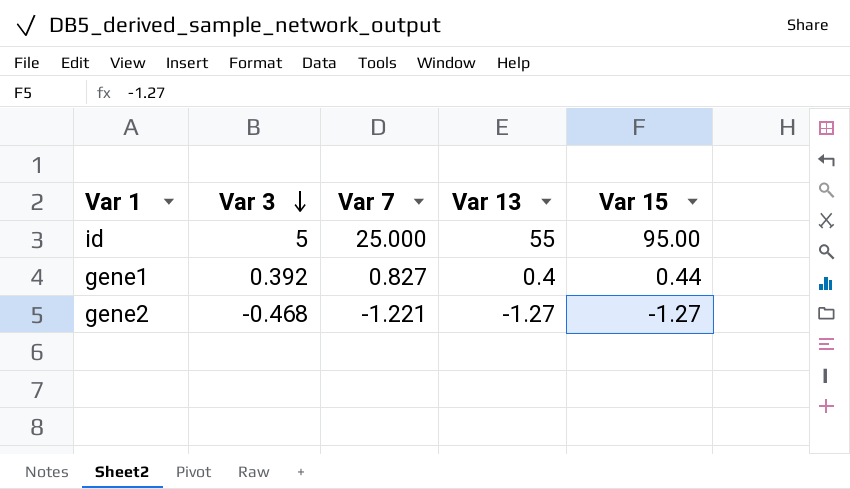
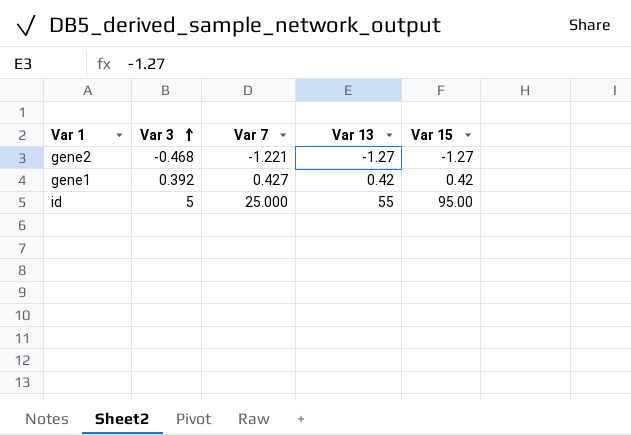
row order: Var 3 descending -> Var 3 ascending
gene1 | Var 7: 0.827 -> 0.427
gene1 | Var 13: 0.4 -> 0.42
gene1 | Var 15: 0.44 -> 0.42

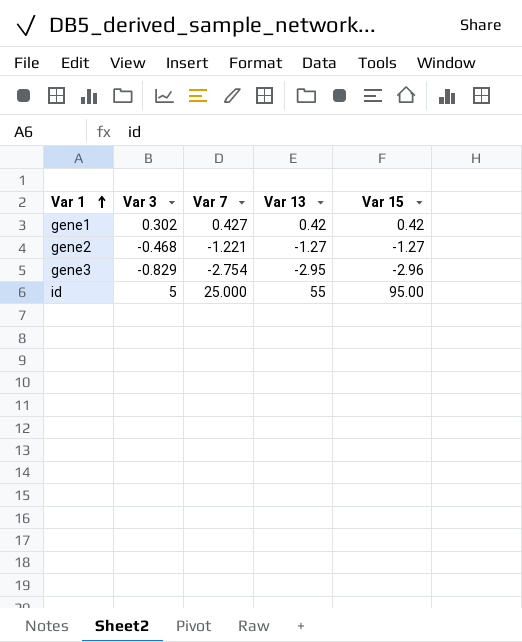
row order: Var 3 ascending -> Var 1 ascending
gene1 | Var 3: 0.392 -> 0.302
row gene3: none -> -0.829 | -2.754 | -2.95 | -2.96

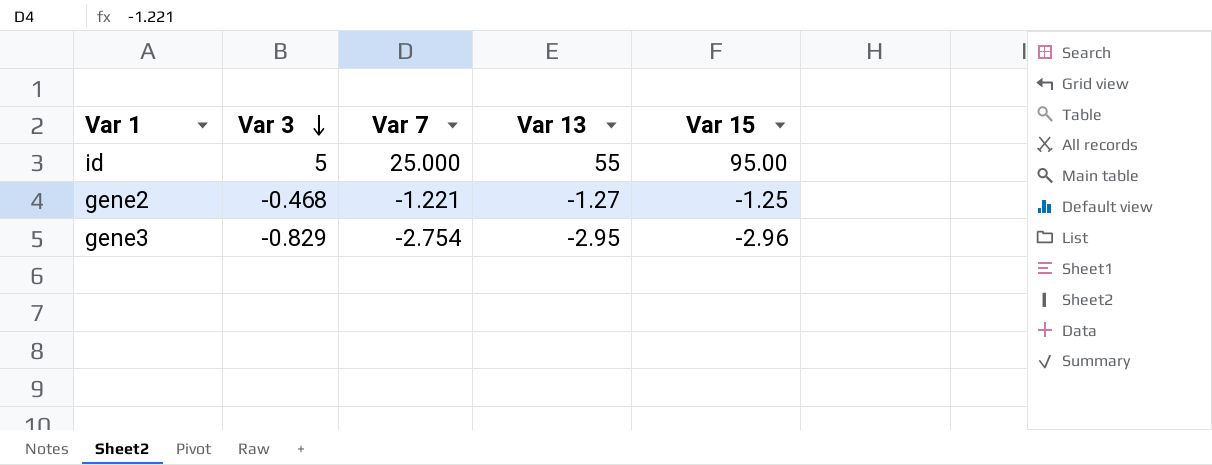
row order: Var 1 ascending -> Var 3 descending
row gene1: 0.302 | 0.427 | 0.42 | 0.42 -> none
gene2 | Var 15: -1.27 -> -1.25

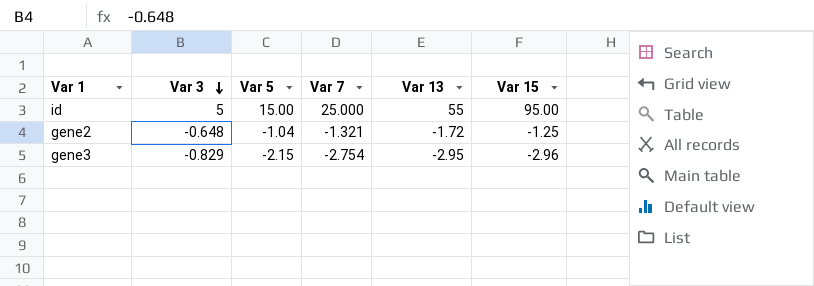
column Var 5 | position: none -> 3
gene2 | Var 3: -0.468 -> -0.648
gene2 | Var 7: -1.221 -> -1.321
gene2 | Var 13: -1.27 -> -1.72

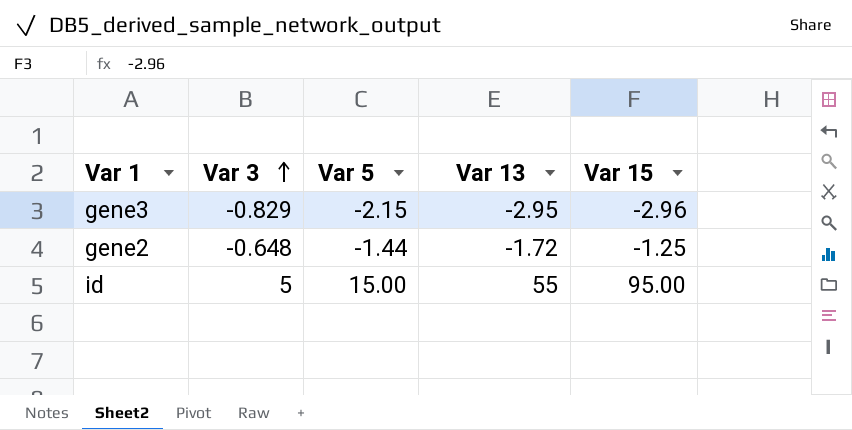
row order: Var 3 descending -> Var 3 ascending
column Var 7 | position: 4 -> none
gene2 | Var 5: -1.04 -> -1.44

